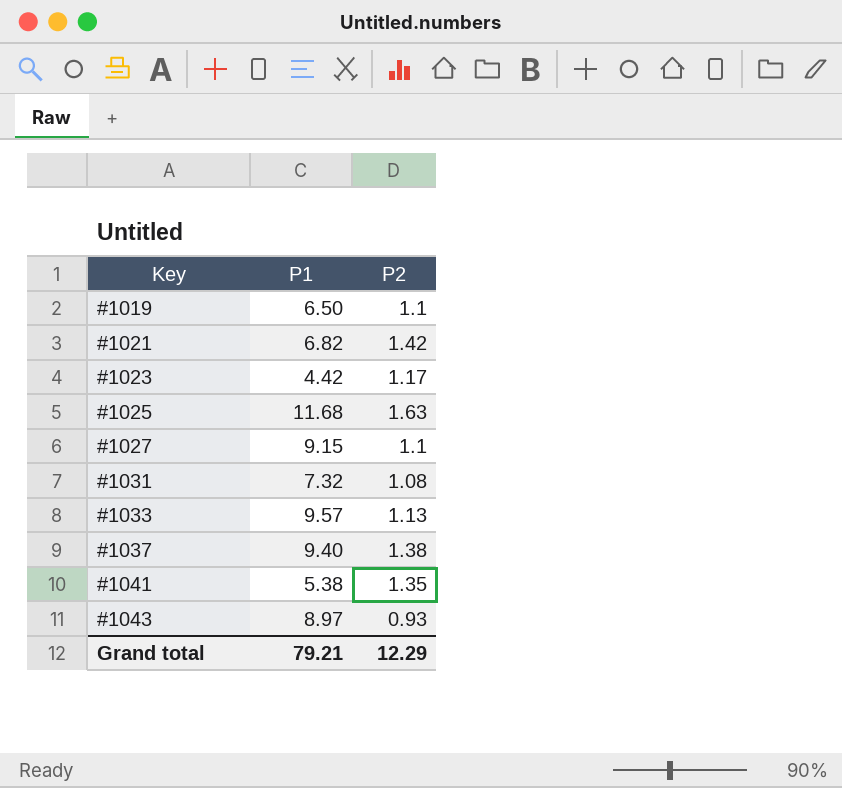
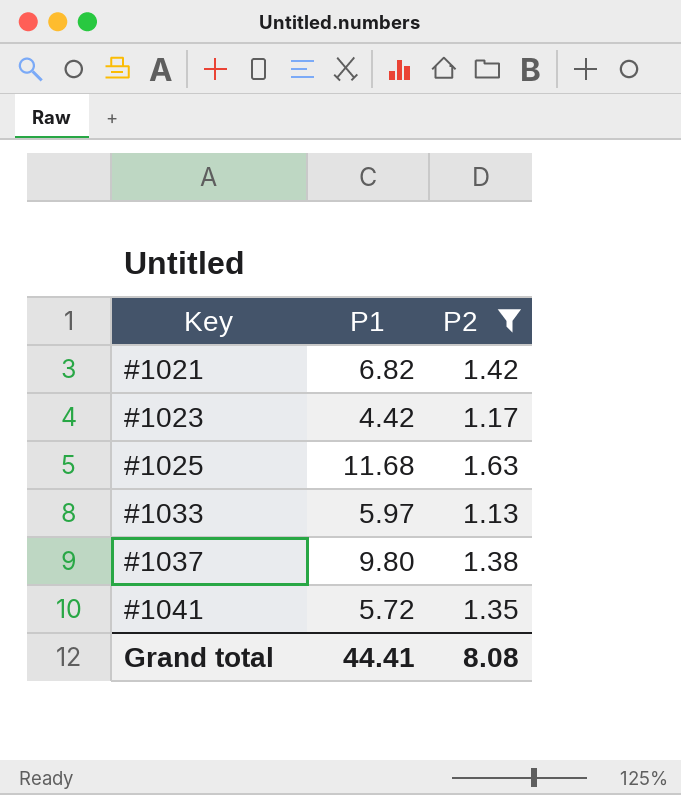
filter: none -> P2 >= 1.13
#1033 | P1: 9.57 -> 5.97
#1037 | P1: 9.40 -> 9.80
#1041 | P1: 5.38 -> 5.72
Grand total | P1: 79.21 -> 44.41
Grand total | P2: 12.29 -> 8.08

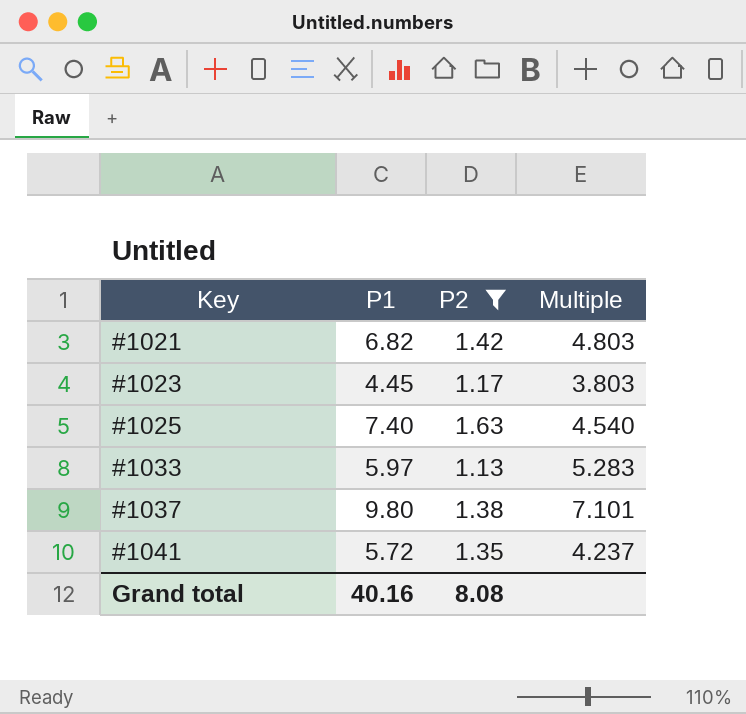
column Multiple | formula: none -> [P1] / [P2]
#1023 | P1: 4.42 -> 4.45
#1025 | P1: 11.68 -> 7.40
Grand total | P1: 44.41 -> 40.16

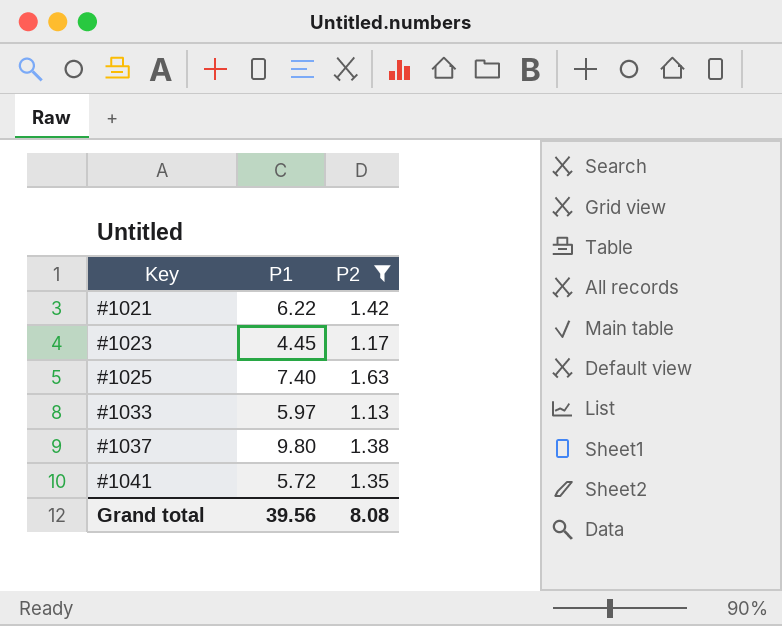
column Multiple | formula: [P1] / [P2] -> none
#1021 | P1: 6.82 -> 6.22
Grand total | P1: 40.16 -> 39.56

